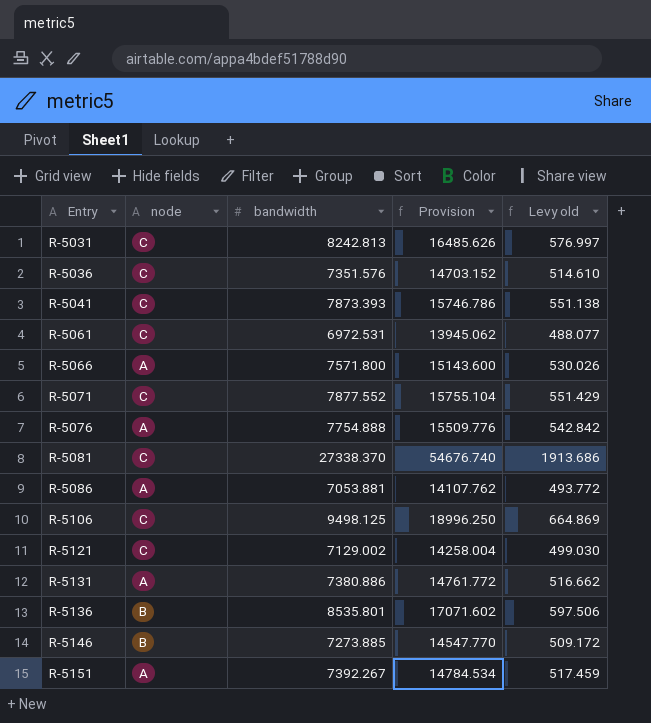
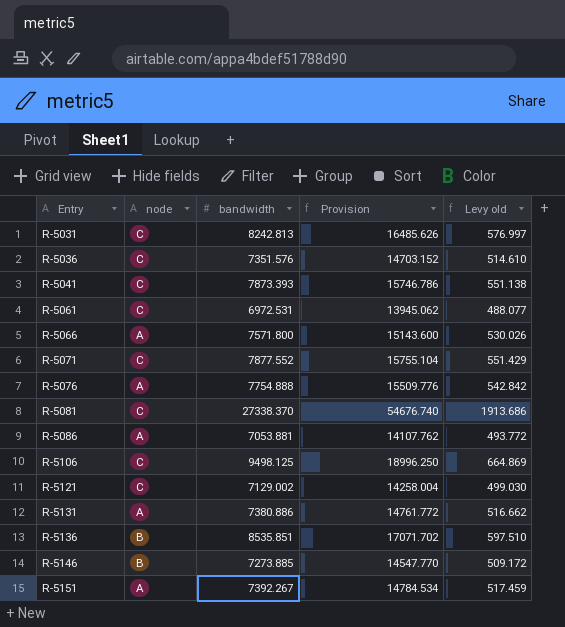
R-5136 | bandwidth: 8535.801 -> 8535.851
R-5136 | Provision: 17071.602 -> 17071.702
R-5136 | Levy old: 597.506 -> 597.510

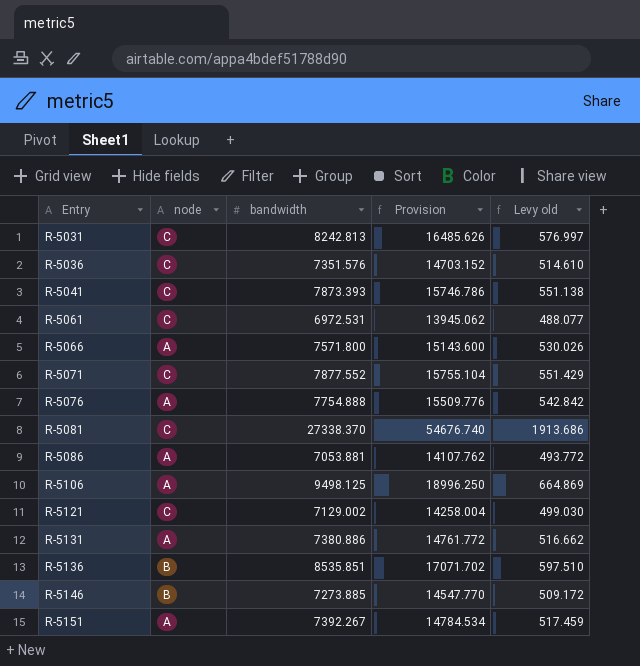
R-5106 | node: C -> A

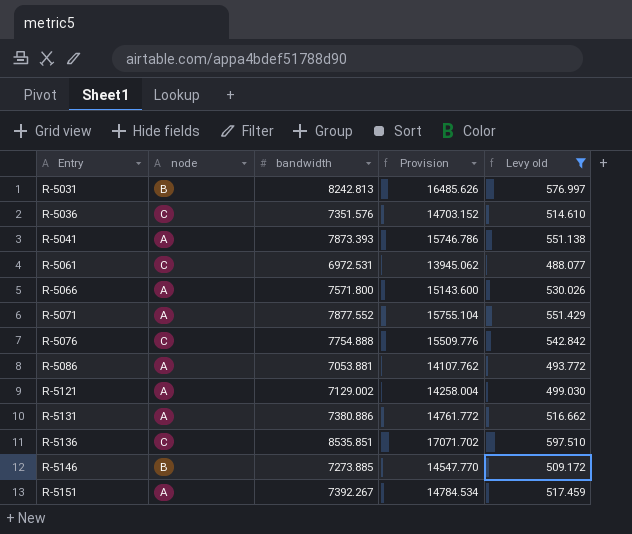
filter: none -> Levy old <= 597.510
R-5031 | node: C -> B
R-5041 | node: C -> A
R-5071 | node: C -> A
R-5076 | node: A -> C
R-5121 | node: C -> A
R-5136 | node: B -> C

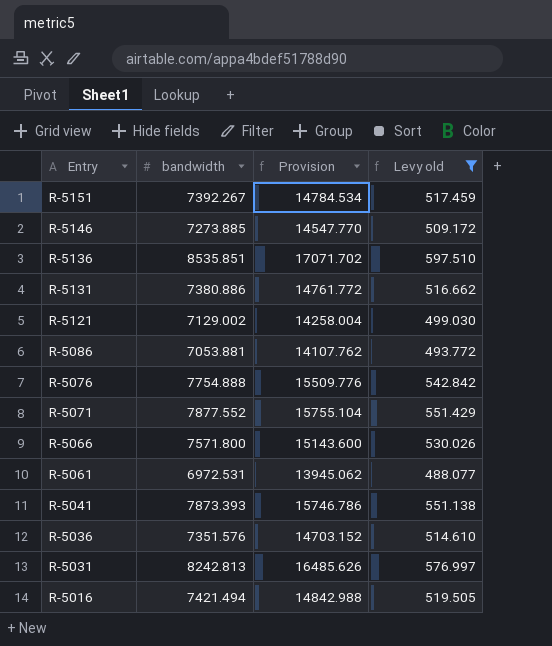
row order: Entry ascending -> Entry descending
column node | position: 2 -> none
row R-5016: none -> 7421.494 | 14842.988 | 519.505

